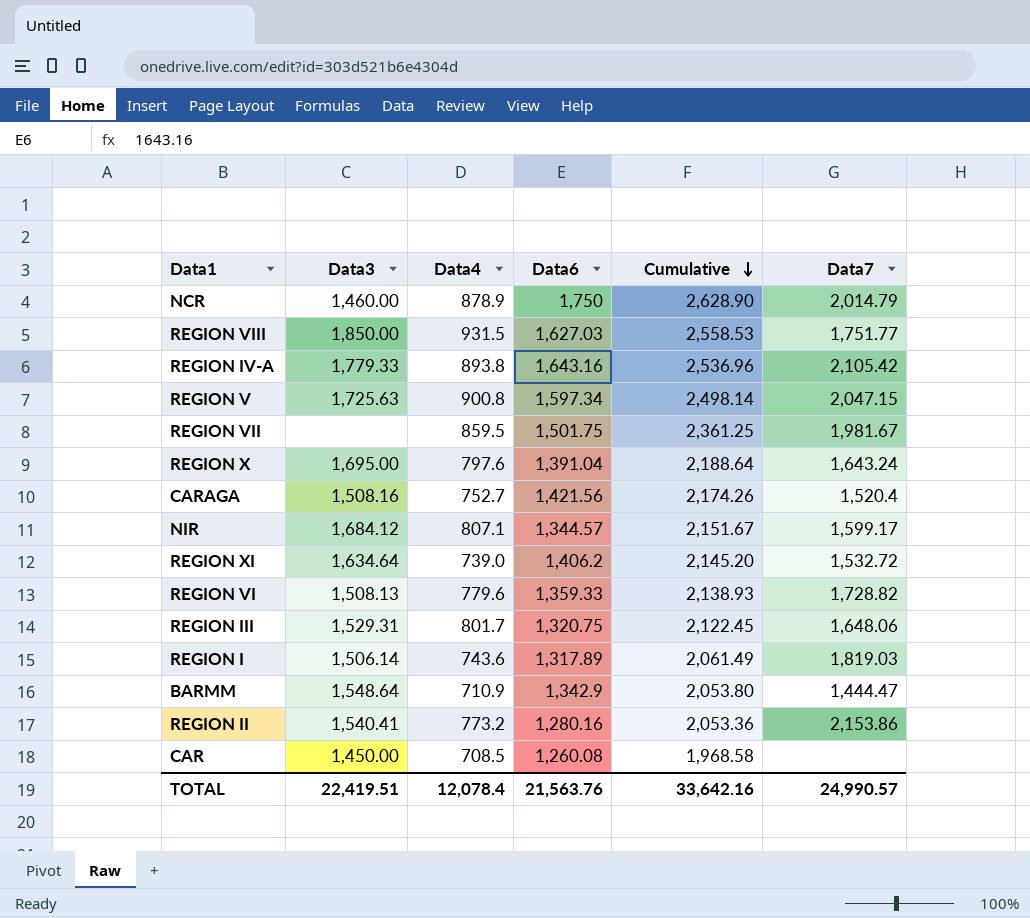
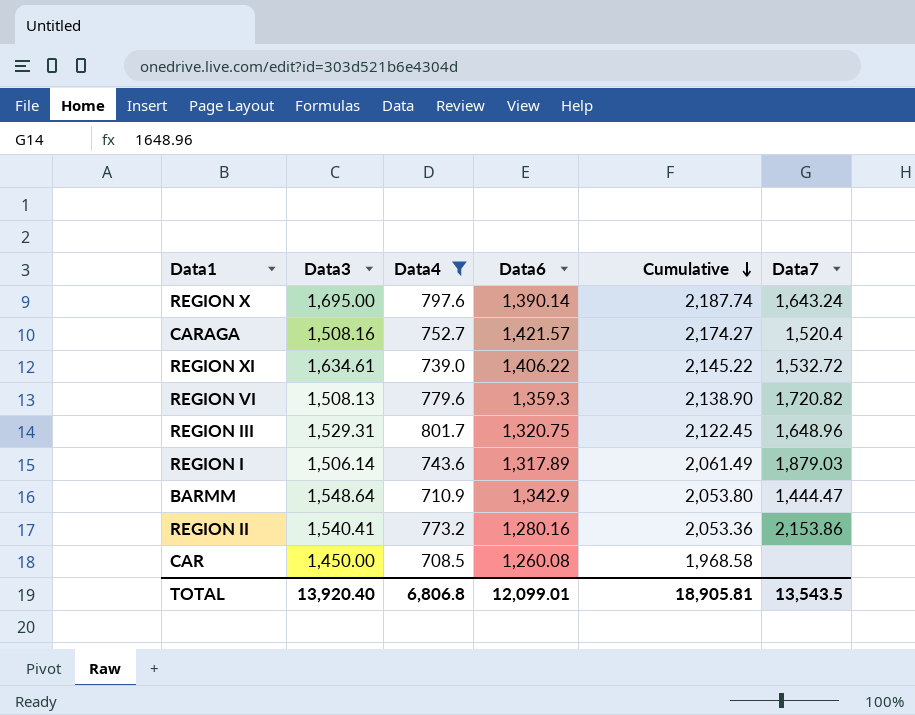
filter: none -> Data4 <= 801.7
REGION X | Data6: 1,391.04 -> 1,390.14
REGION X | Cumulative: 2,188.64 -> 2,187.74
CARAGA | Data6: 1,421.56 -> 1,421.57
CARAGA | Cumulative: 2,174.26 -> 2,174.27
REGION XI | Data3: 1,634.64 -> 1,634.61
REGION XI | Data6: 1,406.2 -> 1,406.22
REGION XI | Cumulative: 2,145.20 -> 2,145.22
REGION VI | Data6: 1,359.33 -> 1,359.3
REGION VI | Cumulative: 2,138.93 -> 2,138.90
REGION VI | Data7: 1,728.82 -> 1,720.82
REGION III | Data7: 1,648.06 -> 1,648.96
REGION I | Data7: 1,819.03 -> 1,879.03
TOTAL | Data3: 22,419.51 -> 13,920.40
TOTAL | Data4: 12,078.4 -> 6,806.8
TOTAL | Data6: 21,563.76 -> 12,099.01
TOTAL | Cumulative: 33,642.16 -> 18,905.81
TOTAL | Data7: 24,990.57 -> 13,543.5

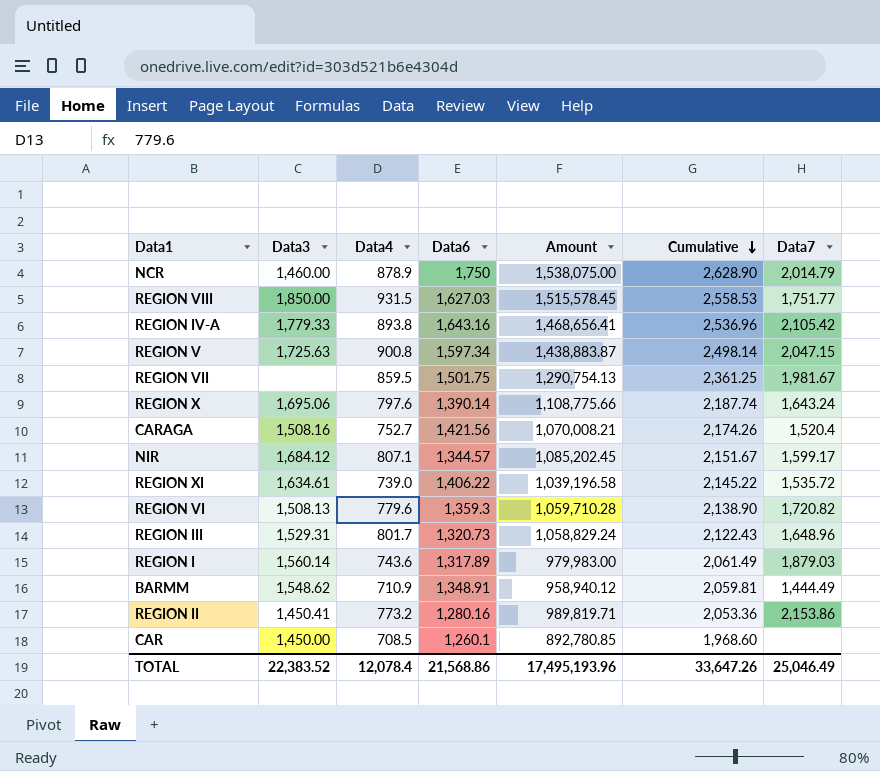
filter: Data4 <= 801.7 -> none
column Amount | formula: none -> [Data4] * [Data6]
REGION X | Data3: 1,695.00 -> 1,695.06
CARAGA | Data6: 1,421.57 -> 1,421.56
CARAGA | Cumulative: 2,174.27 -> 2,174.26
REGION XI | Data7: 1,532.72 -> 1,535.72
REGION III | Data6: 1,320.75 -> 1,320.73
REGION III | Cumulative: 2,122.45 -> 2,122.43
REGION I | Data3: 1,506.14 -> 1,560.14
BARMM | Data3: 1,548.64 -> 1,548.62
BARMM | Data6: 1,342.9 -> 1,348.91
BARMM | Cumulative: 2,053.80 -> 2,059.81
BARMM | Data7: 1,444.47 -> 1,444.49
REGION II | Data3: 1,540.41 -> 1,450.41
CAR | Data6: 1,260.08 -> 1,260.1
CAR | Cumulative: 1,968.58 -> 1,968.60
TOTAL | Data3: 13,920.40 -> 22,383.52
TOTAL | Data4: 6,806.8 -> 12,078.4
TOTAL | Data6: 12,099.01 -> 21,568.86
TOTAL | Cumulative: 18,905.81 -> 33,647.26
TOTAL | Data7: 13,543.5 -> 25,046.49

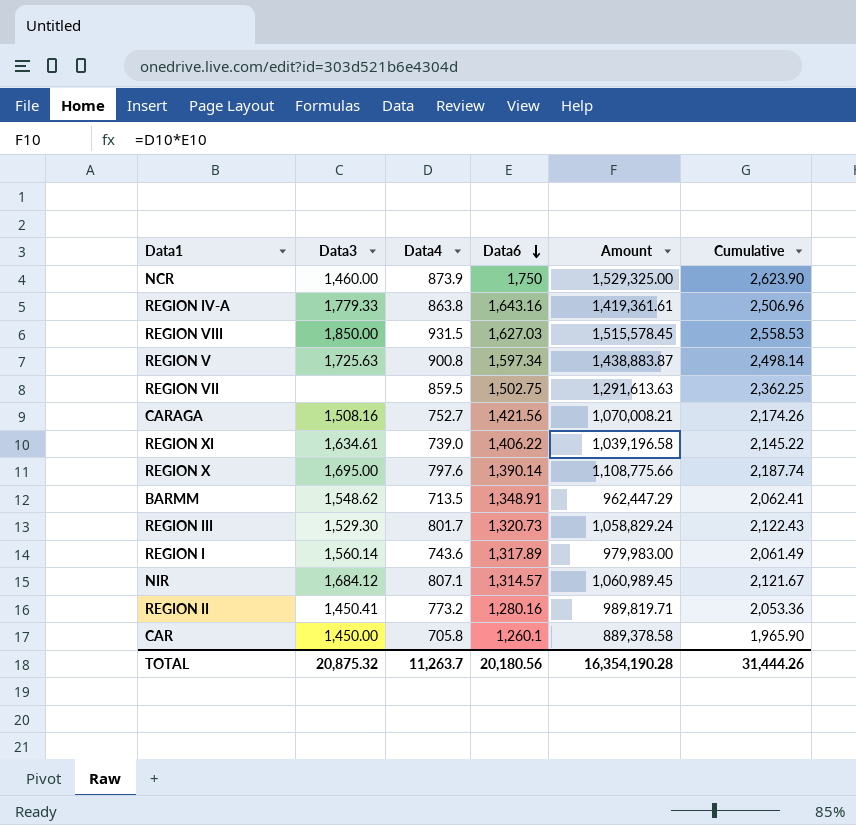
row order: Cumulative descending -> Data6 descending
column Data7 | position: 7 -> none
row REGION VI: 1,508.13 | 779.6 | 1,359.3 | 1,059,710.28 | 2,138.90 | 1,720.82 -> none
NCR | Data4: 878.9 -> 873.9
NCR | Amount: 1,538,075.00 -> 1,529,325.00
NCR | Cumulative: 2,628.90 -> 2,623.90
REGION IV-A | Data4: 893.8 -> 863.8
REGION IV-A | Amount: 1,468,656.41 -> 1,419,361.61
REGION IV-A | Cumulative: 2,536.96 -> 2,506.96
REGION VII | Data6: 1,501.75 -> 1,502.75
REGION VII | Amount: 1,290,754.13 -> 1,291,613.63
REGION VII | Cumulative: 2,361.25 -> 2,362.25
REGION X | Data3: 1,695.06 -> 1,695.00
BARMM | Data4: 710.9 -> 713.5
BARMM | Amount: 958,940.12 -> 962,447.29
BARMM | Cumulative: 2,059.81 -> 2,062.41
REGION III | Data3: 1,529.31 -> 1,529.30
NIR | Data6: 1,344.57 -> 1,314.57
NIR | Amount: 1,085,202.45 -> 1,060,989.45
NIR | Cumulative: 2,151.67 -> 2,121.67
CAR | Data4: 708.5 -> 705.8
CAR | Amount: 892,780.85 -> 889,378.58
CAR | Cumulative: 1,968.60 -> 1,965.90
TOTAL | Data3: 22,383.52 -> 20,875.32
TOTAL | Data4: 12,078.4 -> 11,263.7
TOTAL | Data6: 21,568.86 -> 20,180.56
TOTAL | Amount: 17,495,193.96 -> 16,354,190.28
TOTAL | Cumulative: 33,647.26 -> 31,444.26

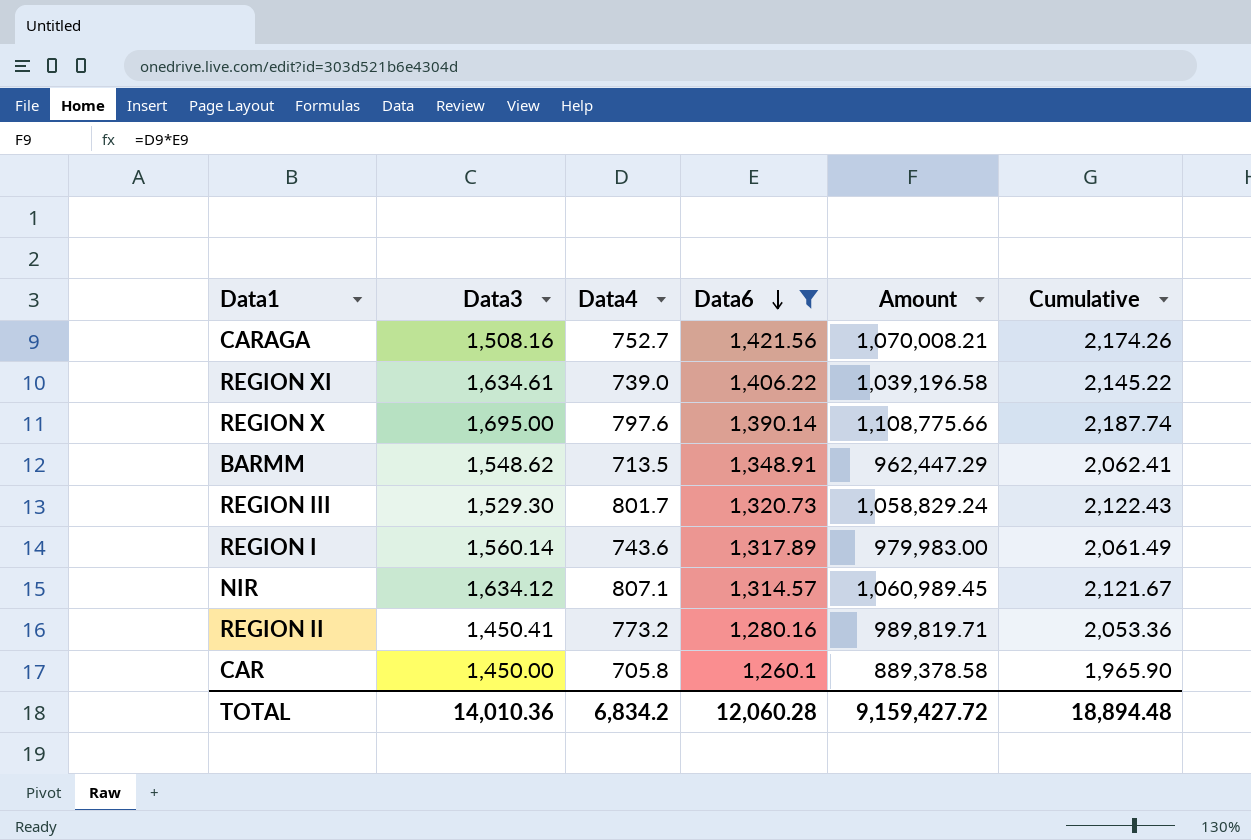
filter: none -> Data6 <= 1,421.56
NIR | Data3: 1,684.12 -> 1,634.12
TOTAL | Data3: 20,875.32 -> 14,010.36
TOTAL | Data4: 11,263.7 -> 6,834.2
TOTAL | Data6: 20,180.56 -> 12,060.28
TOTAL | Amount: 16,354,190.28 -> 9,159,427.72
TOTAL | Cumulative: 31,444.26 -> 18,894.48

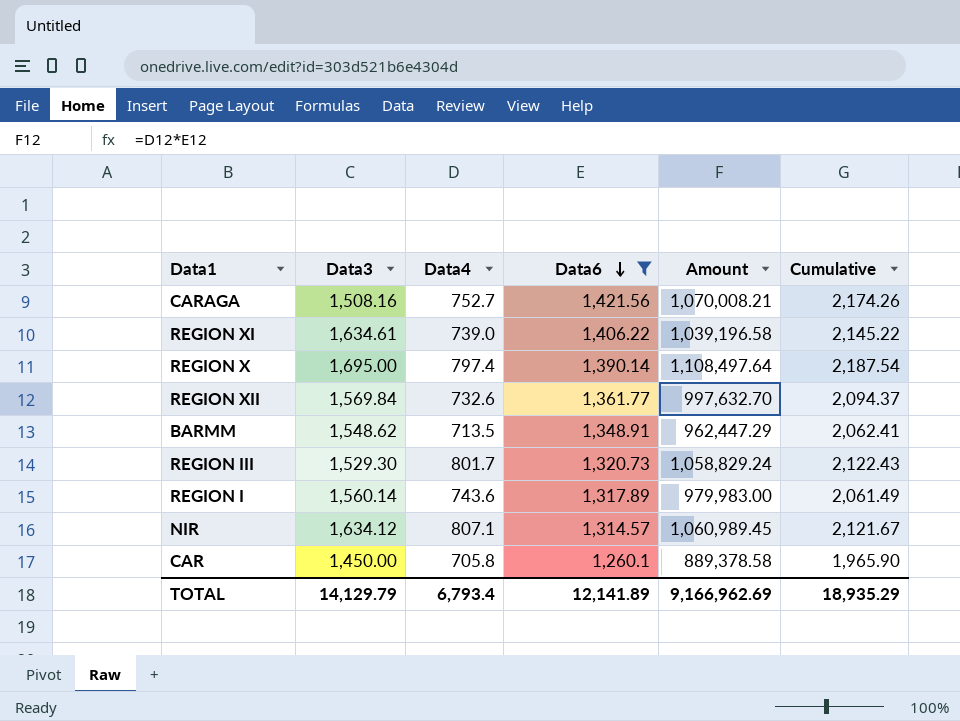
row REGION II: 1,450.41 | 773.2 | 1,280.16 | 989,819.71 | 2,053.36 -> none
REGION X | Data4: 797.6 -> 797.4
REGION X | Amount: 1,108,775.66 -> 1,108,497.64
REGION X | Cumulative: 2,187.74 -> 2,187.54
row REGION XII: none -> 1,569.84 | 732.6 | 1,361.77 | 997,632.70 | 2,094.37
TOTAL | Data3: 14,010.36 -> 14,129.79
TOTAL | Data4: 6,834.2 -> 6,793.4
TOTAL | Data6: 12,060.28 -> 12,141.89
TOTAL | Amount: 9,159,427.72 -> 9,166,962.69
TOTAL | Cumulative: 18,894.48 -> 18,935.29

